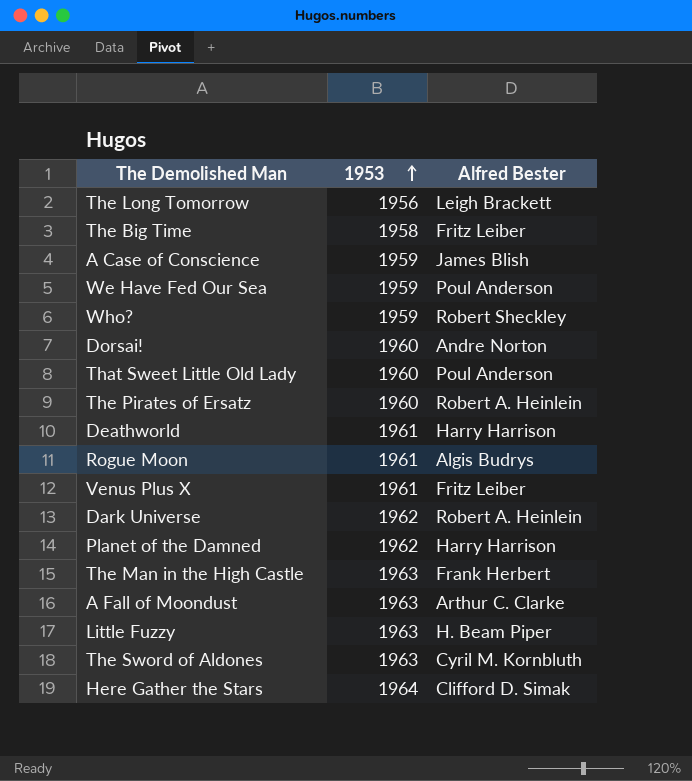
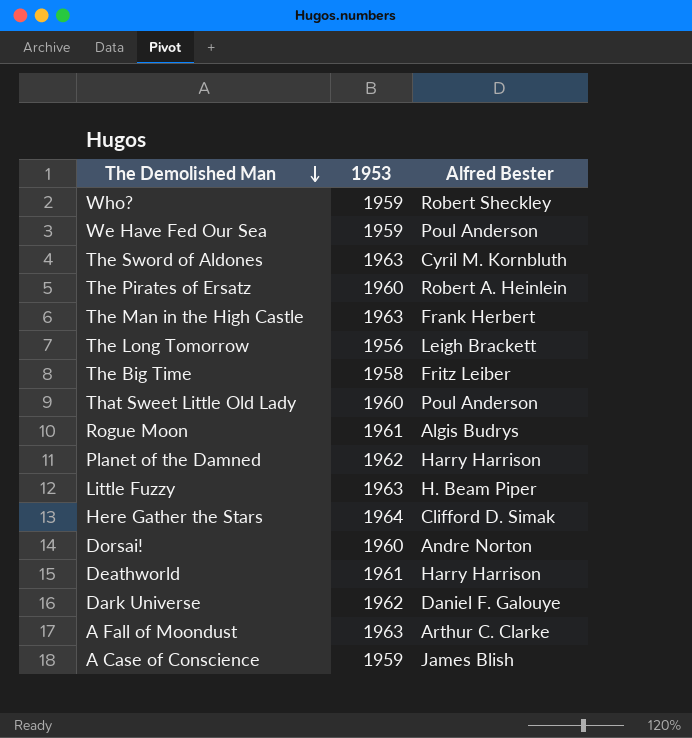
row order: 1953 ascending -> The Demolished Man descending
row Venus Plus X: 1961 | Fritz Leiber -> none
Dark Universe | Alfred Bester: Robert A. Heinlein -> Daniel F. Galouye

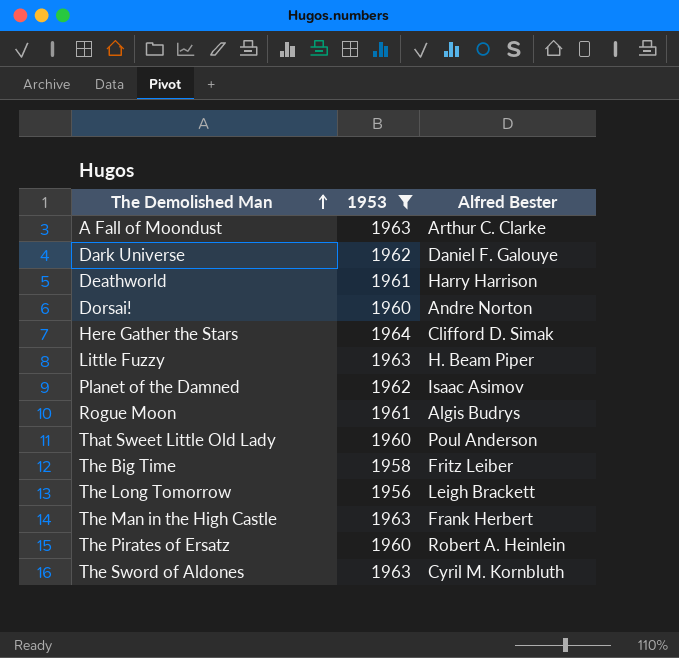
filter: none -> 1953 != 1959
row order: The Demolished Man descending -> The Demolished Man ascending
Planet of the Damned | Alfred Bester: Harry Harrison -> Isaac Asimov

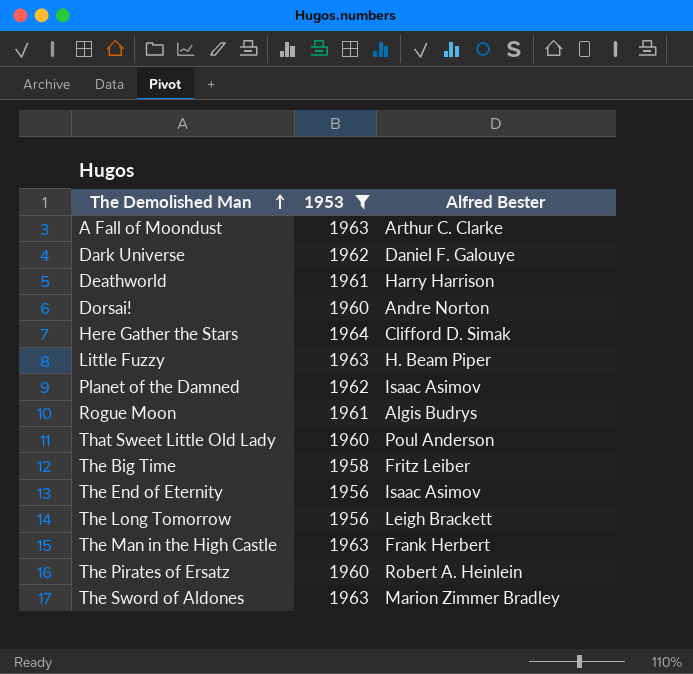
row The End of Eternity: none -> 1956 | Isaac Asimov
The Sword of Aldones | Alfred Bester: Cyril M. Kornbluth -> Marion Zimmer Bradley

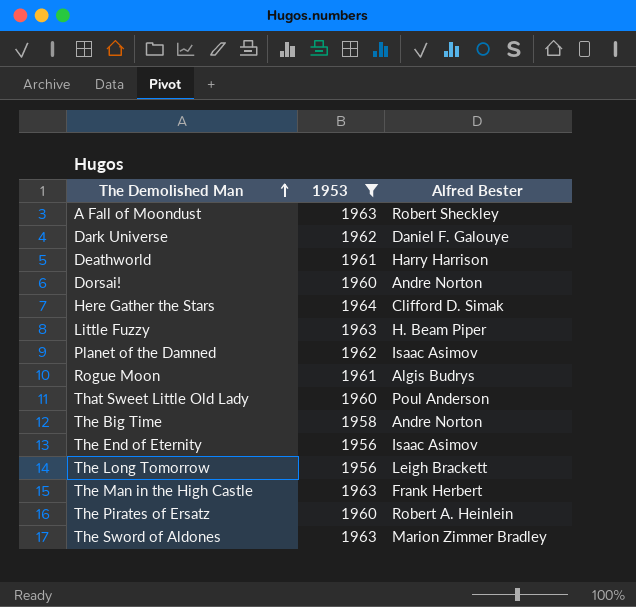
A Fall of Moondust | Alfred Bester: Arthur C. Clarke -> Robert Sheckley
The Big Time | Alfred Bester: Fritz Leiber -> Andre Norton

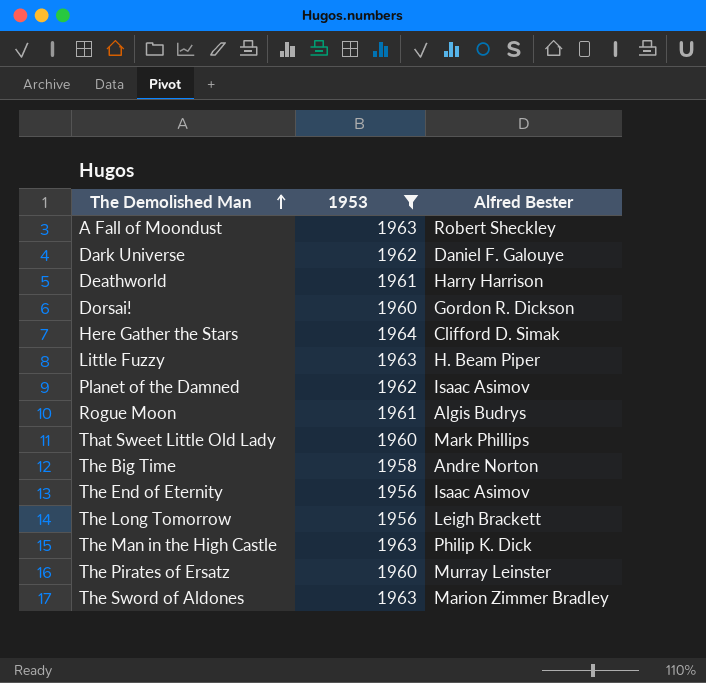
Dorsai! | Alfred Bester: Andre Norton -> Gordon R. Dickson
That Sweet Little Old Lady | Alfred Bester: Poul Anderson -> Mark Phillips
The Man in the High Castle | Alfred Bester: Frank Herbert -> Philip K. Dick
The Pirates of Ersatz | Alfred Bester: Robert A. Heinlein -> Murray Leinster

